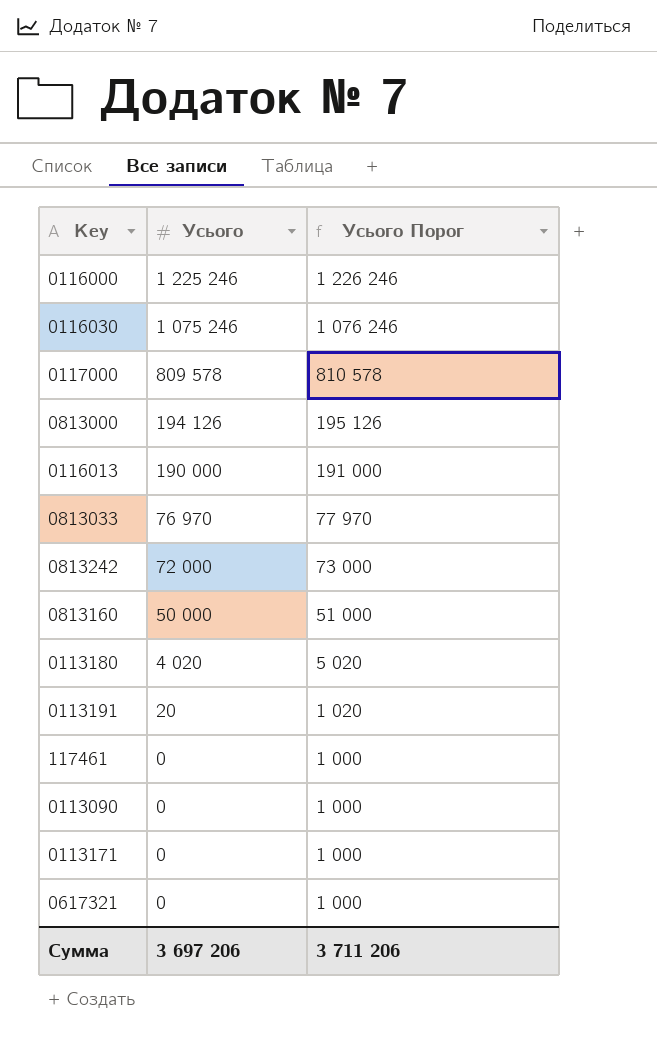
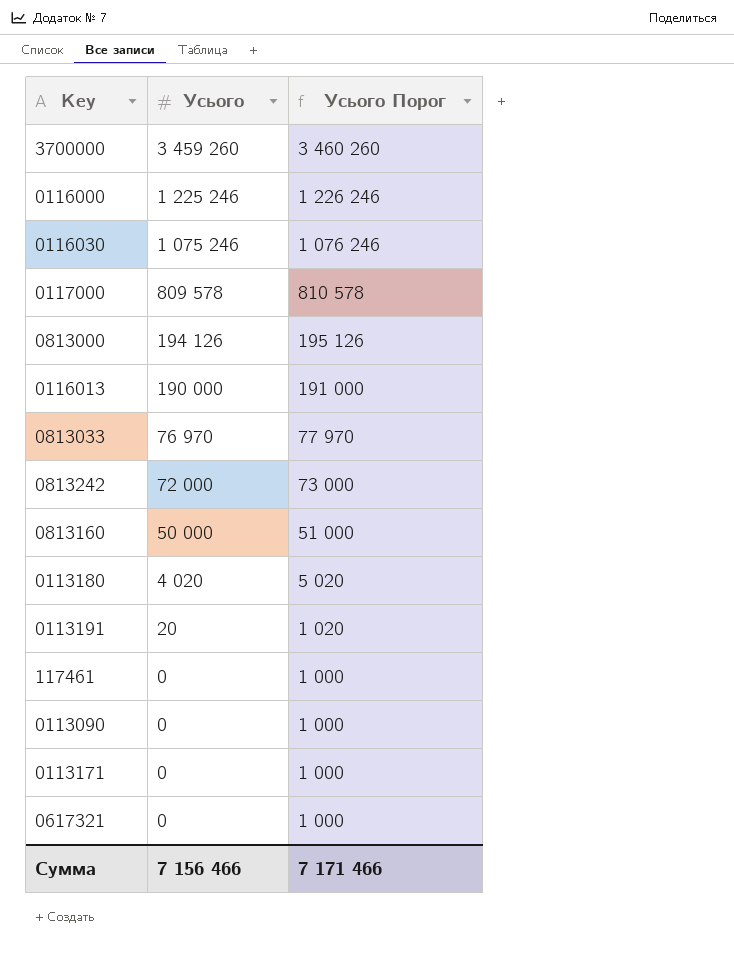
row 3700000: none -> 3 459 260 | 3 460 260
Сумма | Усього: 3 697 206 -> 7 156 466
Сумма | Усього Порог: 3 711 206 -> 7 171 466

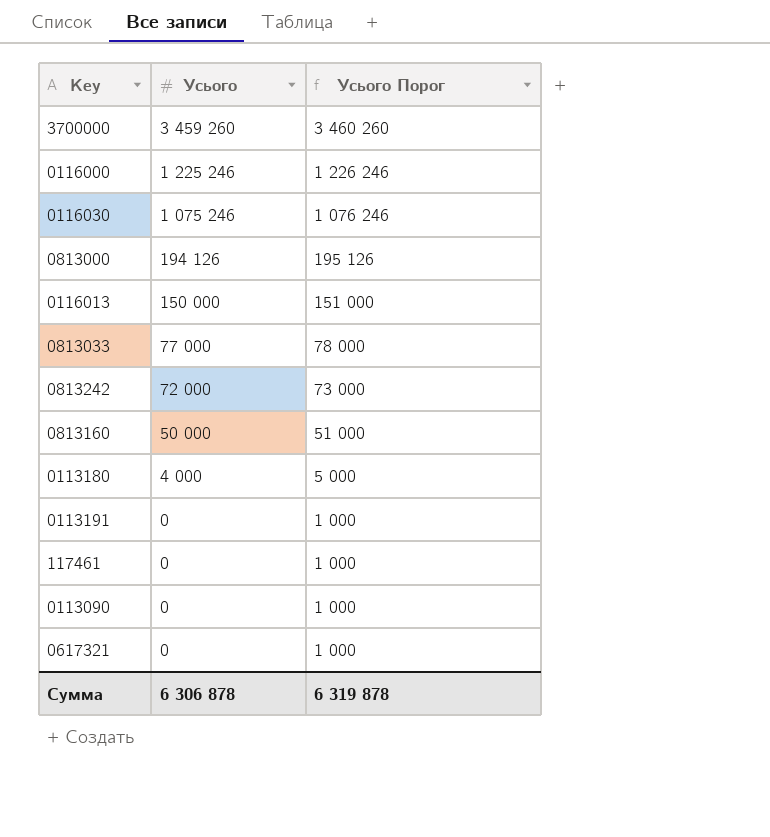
row 0117000: 809 578 | 810 578 -> none
row 0113171: 0 | 1 000 -> none
0116013 | Усього: 190 000 -> 150 000
0116013 | Усього Порог: 191 000 -> 151 000
0813033 | Усього: 76 970 -> 77 000
0813033 | Усього Порог: 77 970 -> 78 000
0113180 | Усього: 4 020 -> 4 000
0113180 | Усього Порог: 5 020 -> 5 000
0113191 | Усього: 20 -> 0
0113191 | Усього Порог: 1 020 -> 1 000
Сумма | Усього: 7 156 466 -> 6 306 878
Сумма | Усього Порог: 7 171 466 -> 6 319 878

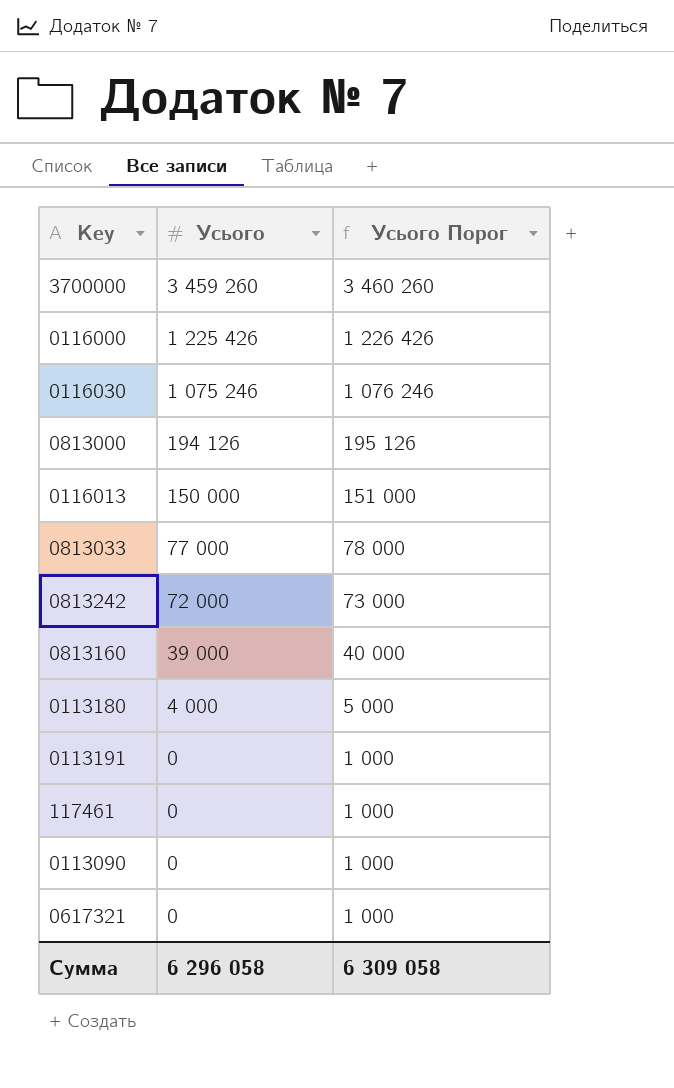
0116000 | Усього: 1 225 246 -> 1 225 426
0116000 | Усього Порог: 1 226 246 -> 1 226 426
0813160 | Усього: 50 000 -> 39 000
0813160 | Усього Порог: 51 000 -> 40 000
Сумма | Усього: 6 306 878 -> 6 296 058
Сумма | Усього Порог: 6 319 878 -> 6 309 058

